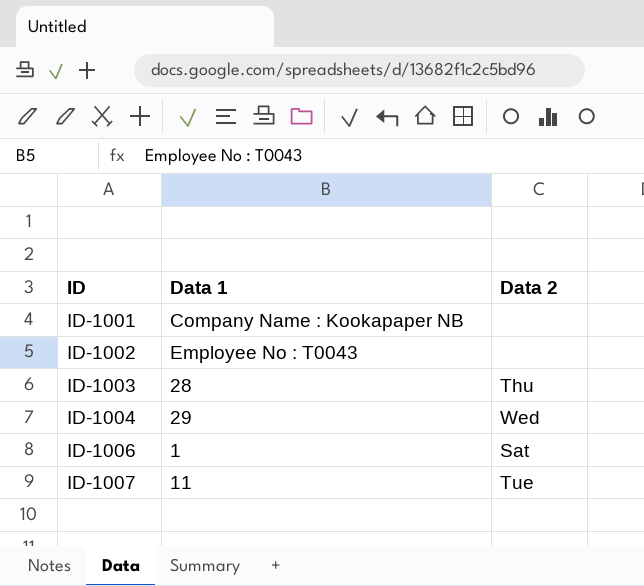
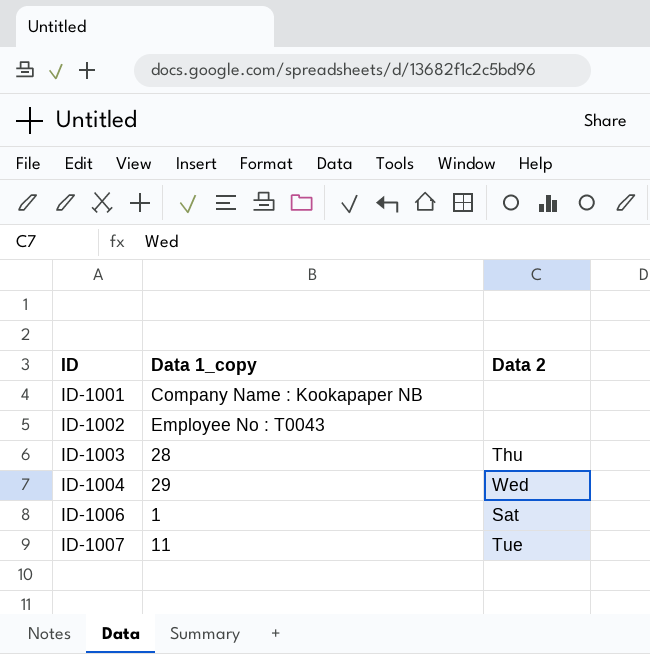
column name: Data 1 -> Data 1_copy

